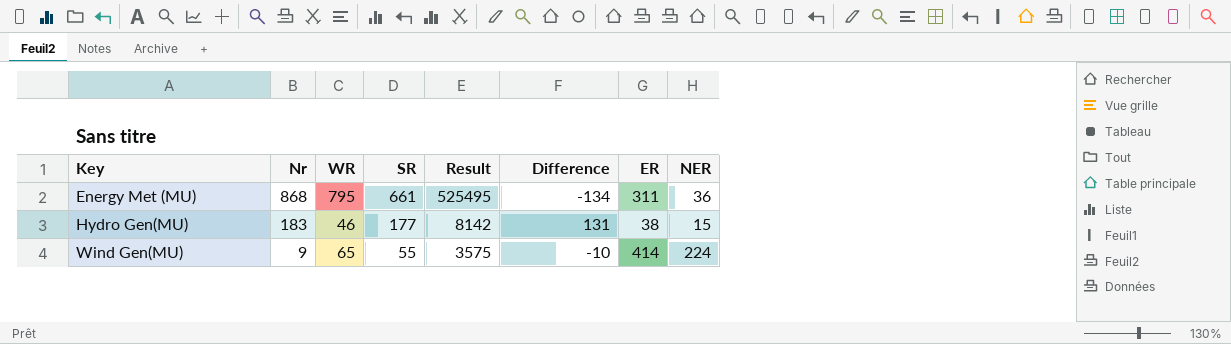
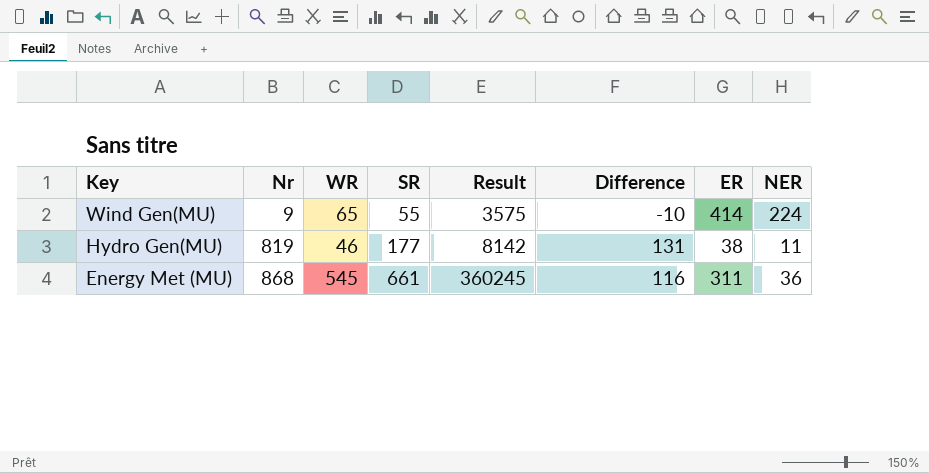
row order: Key ascending -> Key descending
Hydro Gen(MU) | Nr: 183 -> 819
Hydro Gen(MU) | NER: 15 -> 11
Energy Met (MU) | WR: 795 -> 545
Energy Met (MU) | Result: 525495 -> 360245
Energy Met (MU) | Difference: -134 -> 116

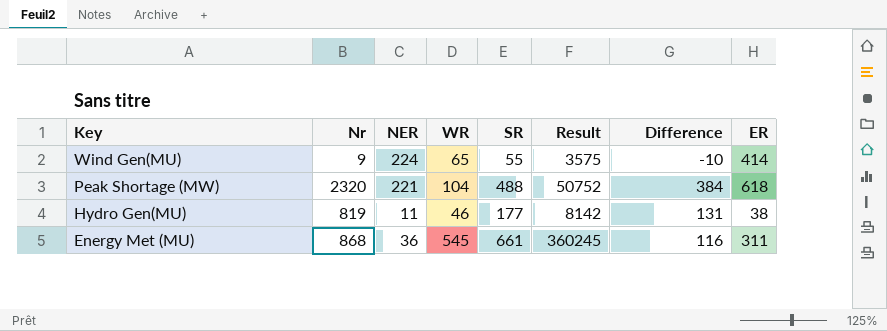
column NER | position: 8 -> 3
row Peak Shortage (MW): none -> 2320 | 221 | 104 | 488 | 50752 | 384 | 618

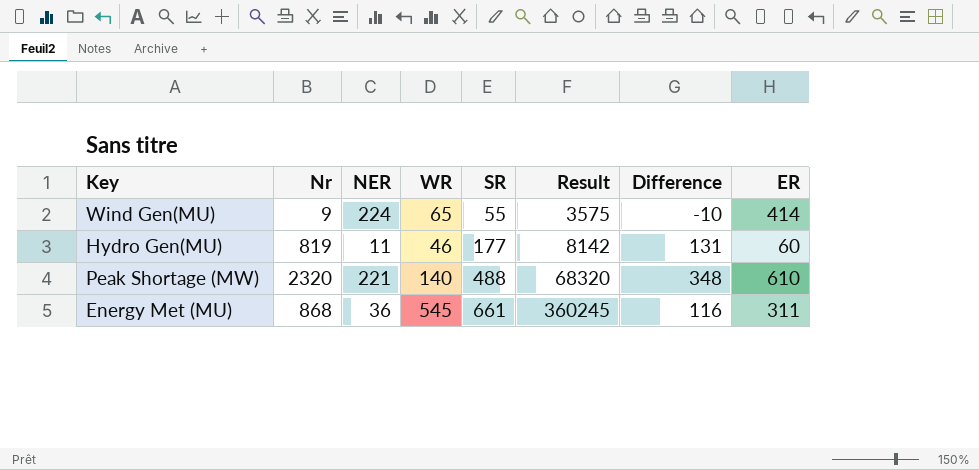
row order: Key descending -> SR ascending
Hydro Gen(MU) | ER: 38 -> 60
Peak Shortage (MW) | WR: 104 -> 140
Peak Shortage (MW) | Result: 50752 -> 68320
Peak Shortage (MW) | Difference: 384 -> 348
Peak Shortage (MW) | ER: 618 -> 610

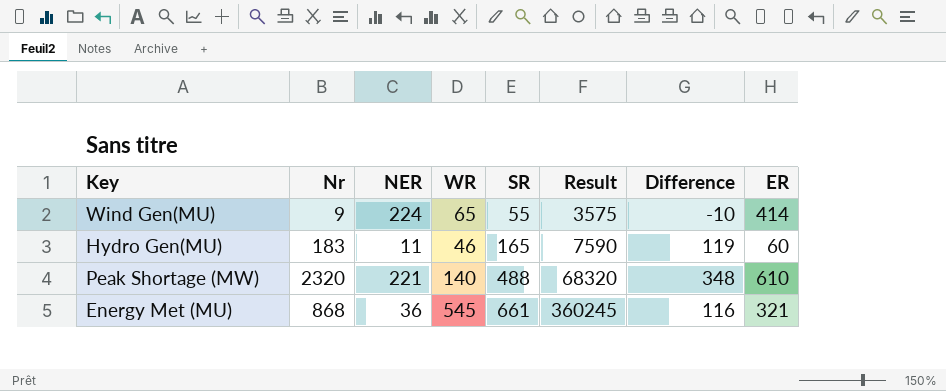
Hydro Gen(MU) | Nr: 819 -> 183
Hydro Gen(MU) | SR: 177 -> 165
Hydro Gen(MU) | Result: 8142 -> 7590
Hydro Gen(MU) | Difference: 131 -> 119
Energy Met (MU) | ER: 311 -> 321

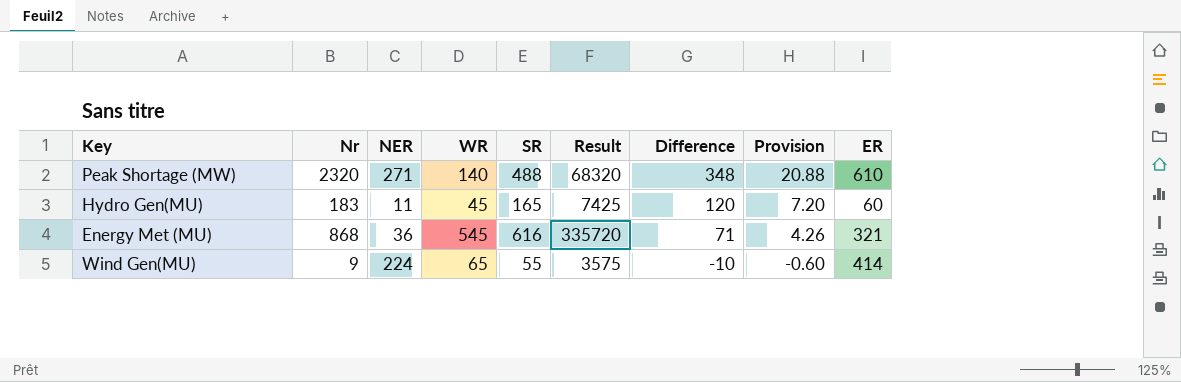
row order: SR ascending -> Difference descending
column Provision | formula: none -> [Difference] * 0.06
Peak Shortage (MW) | NER: 221 -> 271
Hydro Gen(MU) | WR: 46 -> 45
Hydro Gen(MU) | Result: 7590 -> 7425
Hydro Gen(MU) | Difference: 119 -> 120
Energy Met (MU) | SR: 661 -> 616
Energy Met (MU) | Result: 360245 -> 335720
Energy Met (MU) | Difference: 116 -> 71

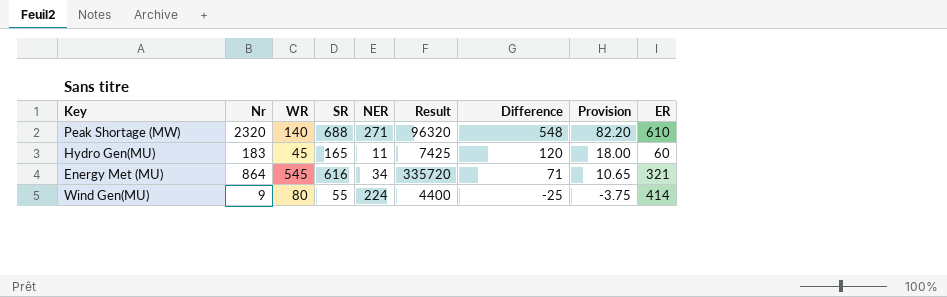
column NER | position: 3 -> 5
column Provision | formula: [Difference] * 0.06 -> [Difference] * 0.15
Peak Shortage (MW) | SR: 488 -> 688
Peak Shortage (MW) | Result: 68320 -> 96320
Peak Shortage (MW) | Difference: 348 -> 548
Energy Met (MU) | Nr: 868 -> 864
Energy Met (MU) | NER: 36 -> 34
Wind Gen(MU) | WR: 65 -> 80
Wind Gen(MU) | Result: 3575 -> 4400
Wind Gen(MU) | Difference: -10 -> -25

